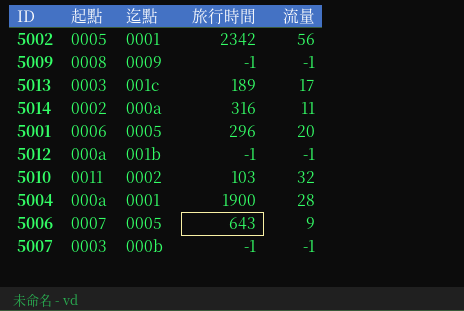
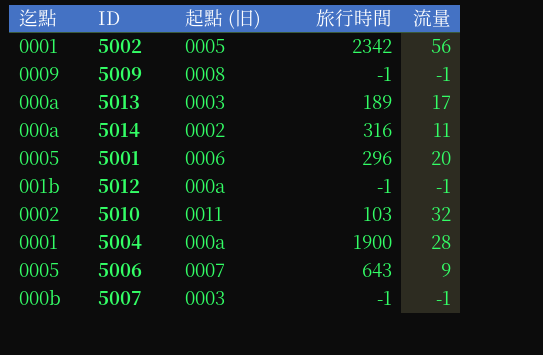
column 迄點 | position: 3 -> 1
column name: 起點 -> 起點 (旧)
5013 | 迄點: 001c -> 000a

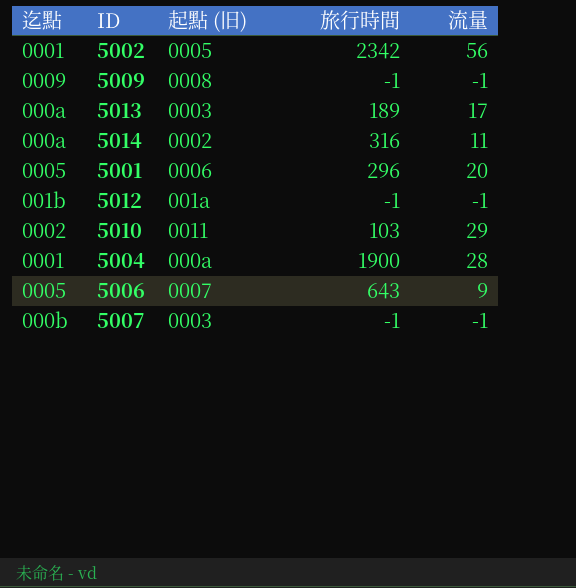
5012 | 起點 (旧): 000a -> 001a
5010 | 流量: 32 -> 29

